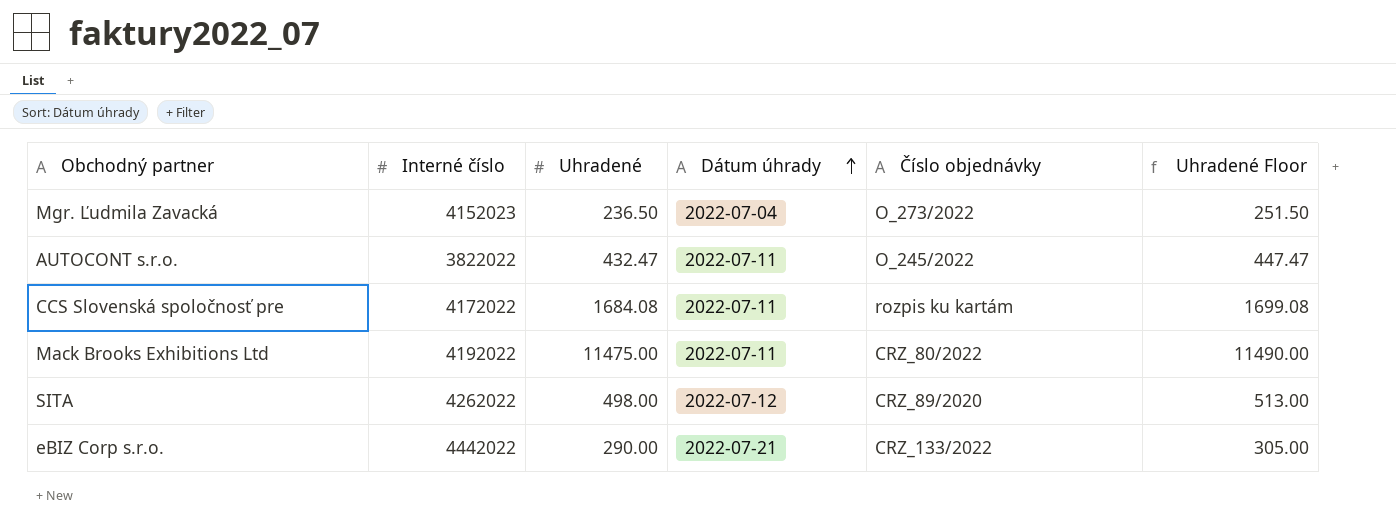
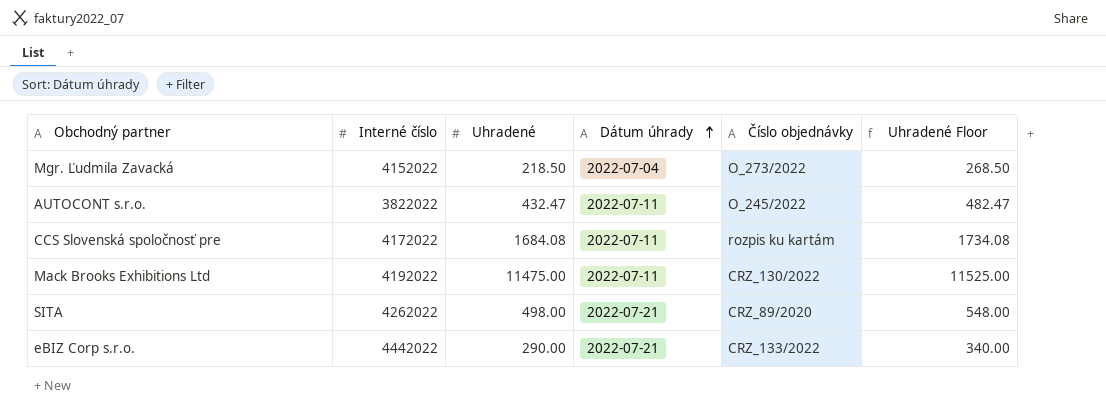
column Uhradené Floor | formula: [Uhradené] + 15 -> [Uhradené] + 50
Mgr. Ľudmila Zavacká | Interné číslo: 4152023 -> 4152022
Mgr. Ľudmila Zavacká | Uhradené: 236.50 -> 218.50
Mack Brooks Exhibitions Ltd | Číslo objednávky: CRZ_80/2022 -> CRZ_130/2022
SITA | Dátum úhrady: 2022-07-12 -> 2022-07-21

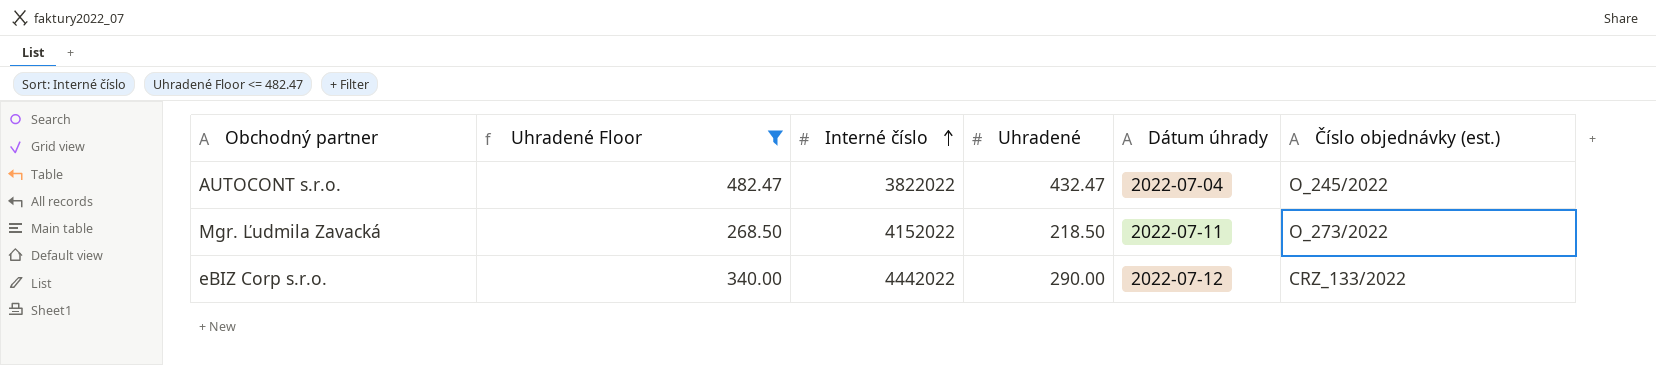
filter: none -> Uhradené Floor <= 482.47
row order: Dátum úhrady ascending -> Interné číslo ascending
column Uhradené Floor | position: 6 -> 2
column name: Číslo objednávky -> Číslo objednávky (est.)
AUTOCONT s.r.o. | Dátum úhrady: 2022-07-11 -> 2022-07-04
Mgr. Ľudmila Zavacká | Dátum úhrady: 2022-07-04 -> 2022-07-11
eBIZ Corp s.r.o. | Dátum úhrady: 2022-07-21 -> 2022-07-12

